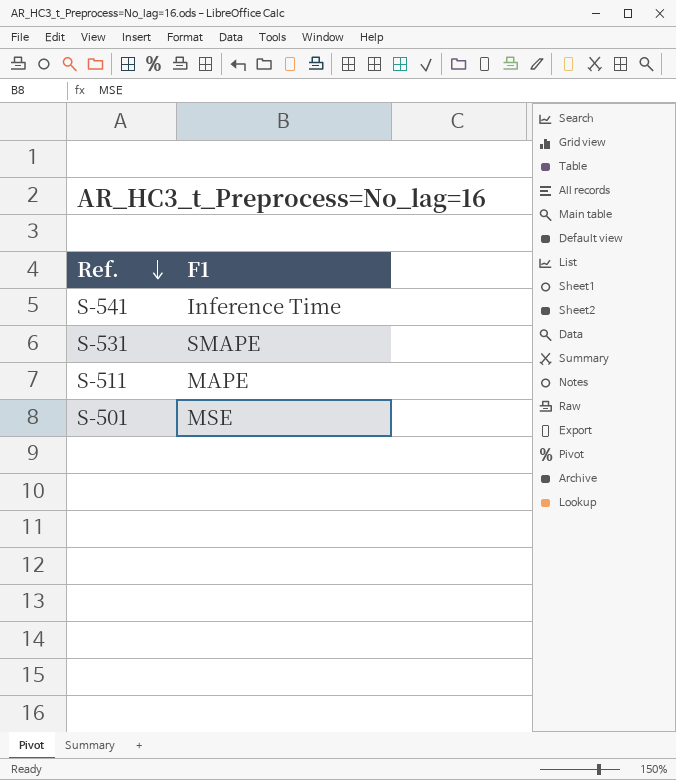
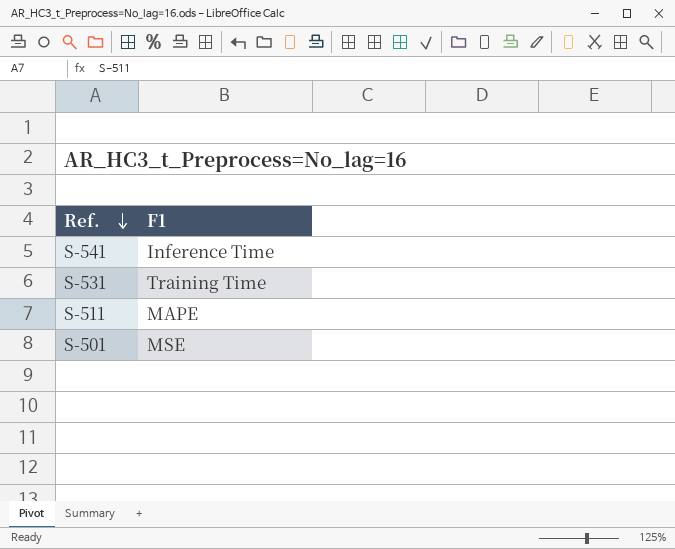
S-531 | F1: SMAPE -> Training Time

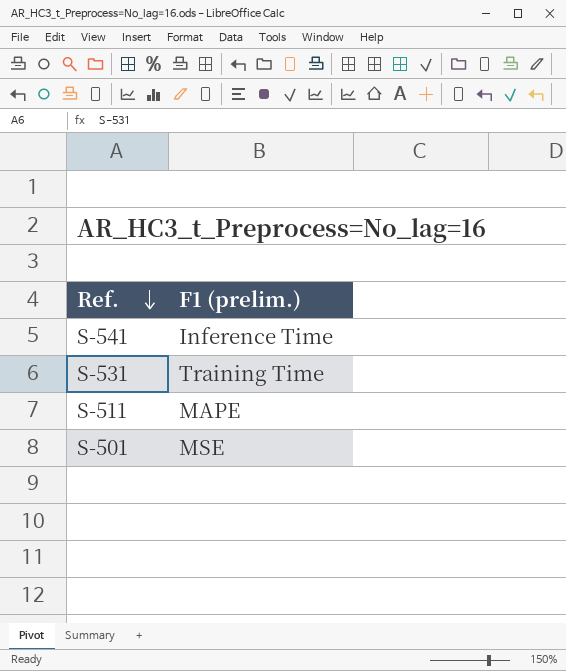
column name: F1 -> F1 (prelim.)

